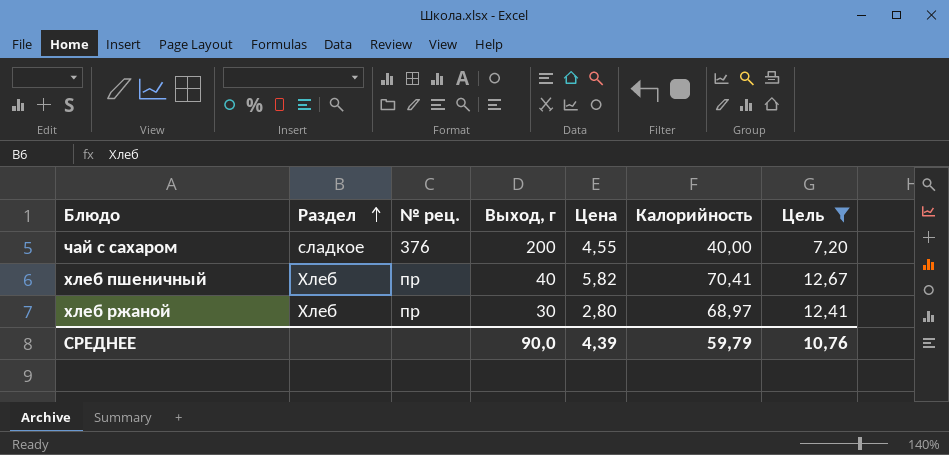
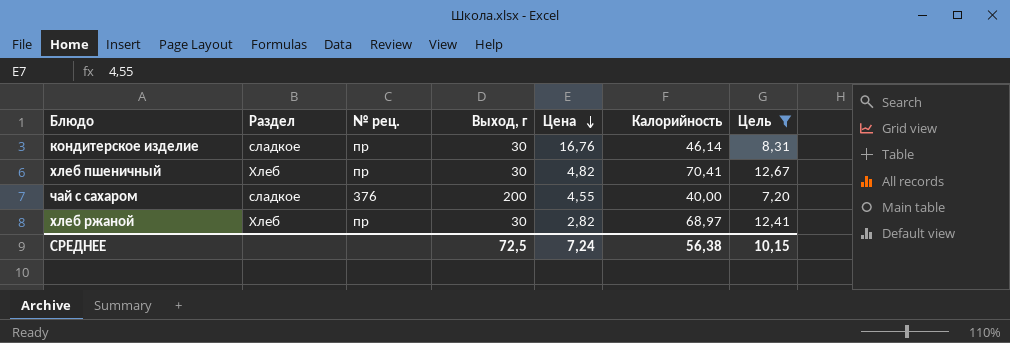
row order: Раздел ascending -> Цена descending
row кондитерское изделие: none -> сладкое | пр | 30 | 16,76 | 46,14 | 8,31
хлеб пшеничный | Выход, г: 40 -> 30
хлеб пшеничный | Цена: 5,82 -> 4,82
хлеб ржаной | Цена: 2,80 -> 2,82
СРЕДНЕЕ | Выход, г: 90,0 -> 72,5
СРЕДНЕЕ | Цена: 4,39 -> 7,24
СРЕДНЕЕ | Калорийность: 59,79 -> 56,38
СРЕДНЕЕ | Цель: 10,76 -> 10,15

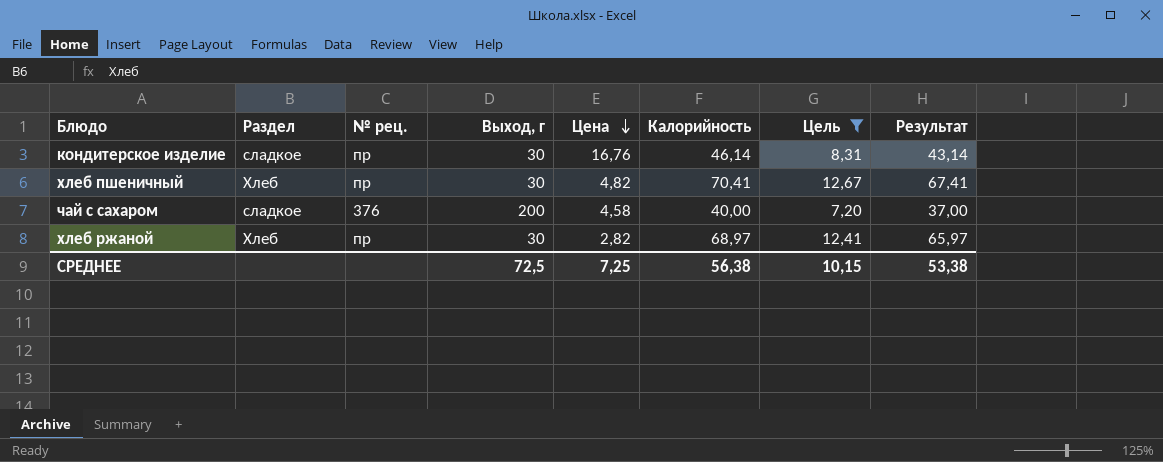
column Результат | formula: none -> [Калорийность] - 3
чай с сахаром | Цена: 4,55 -> 4,58
СРЕДНЕЕ | Цена: 7,24 -> 7,25

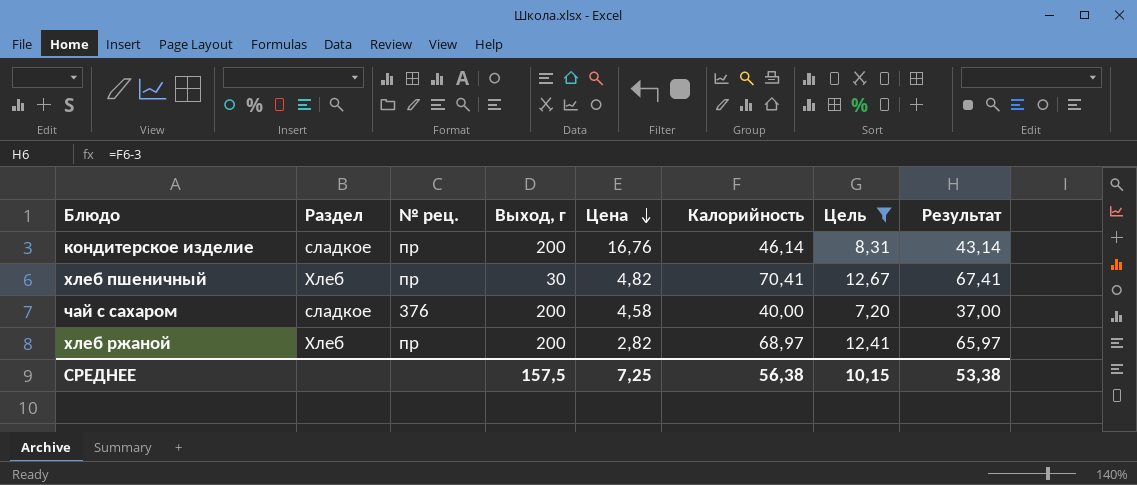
кондитерское изделие | Выход, г: 30 -> 200
хлеб ржаной | Выход, г: 30 -> 200
СРЕДНЕЕ | Выход, г: 72,5 -> 157,5

